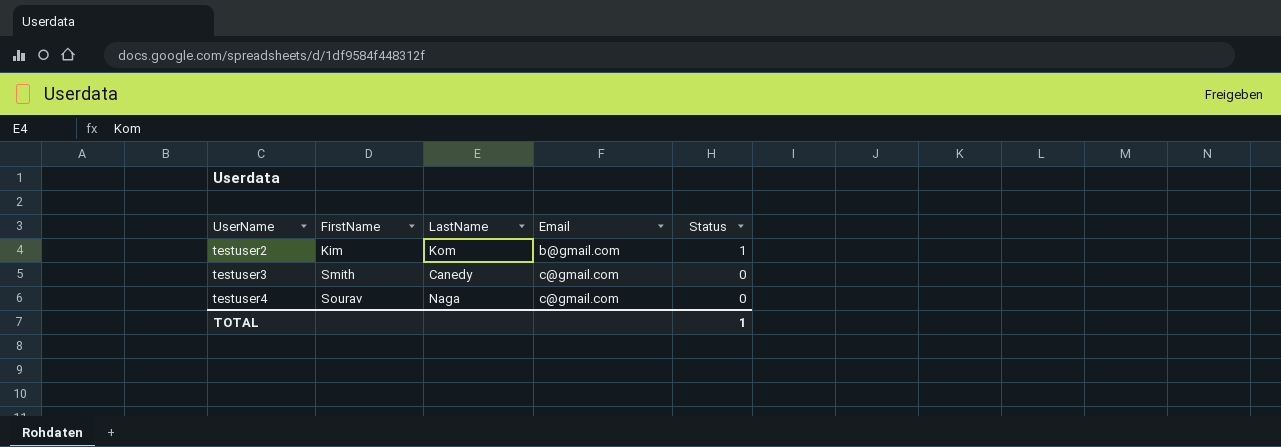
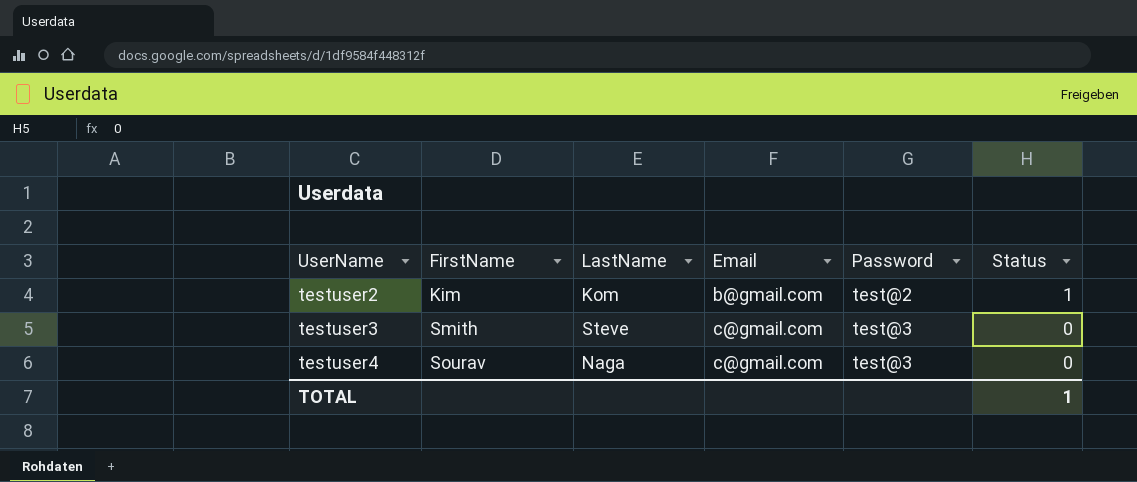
column Password | position: none -> 5
testuser3 | LastName: Canedy -> Steve

